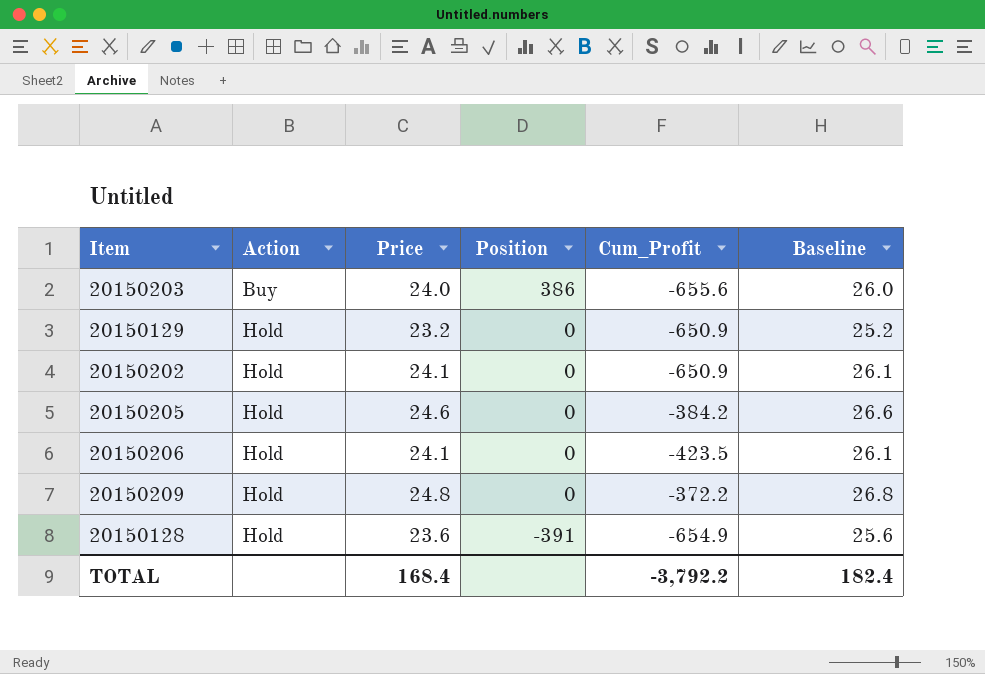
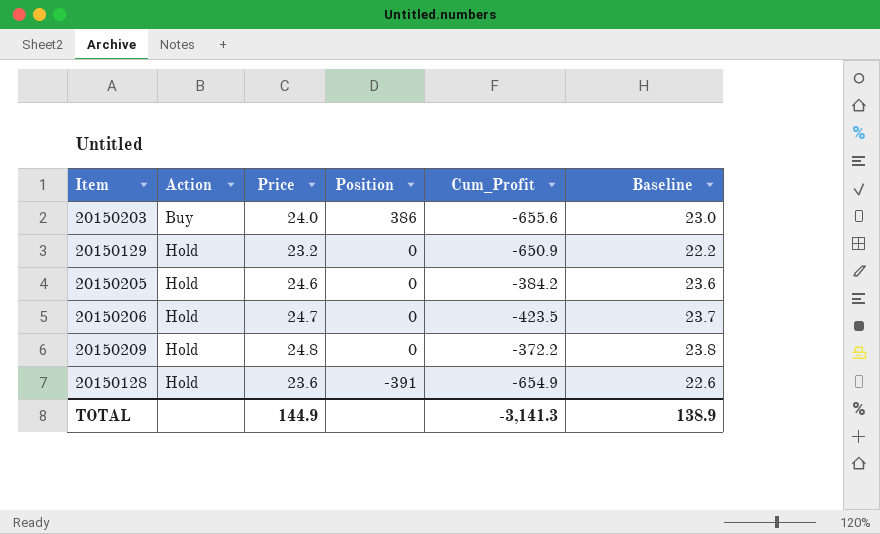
column Baseline | formula: [Price] + 2 -> [Price] - 1
row 20150202: Hold | 24.1 | 0 | -650.9 | 26.1 -> none
20150206 | Price: 24.1 -> 24.7
TOTAL | Price: 168.4 -> 144.9
TOTAL | Cum_Profit: -3,792.2 -> -3,141.3
TOTAL | Baseline: 182.4 -> 138.9

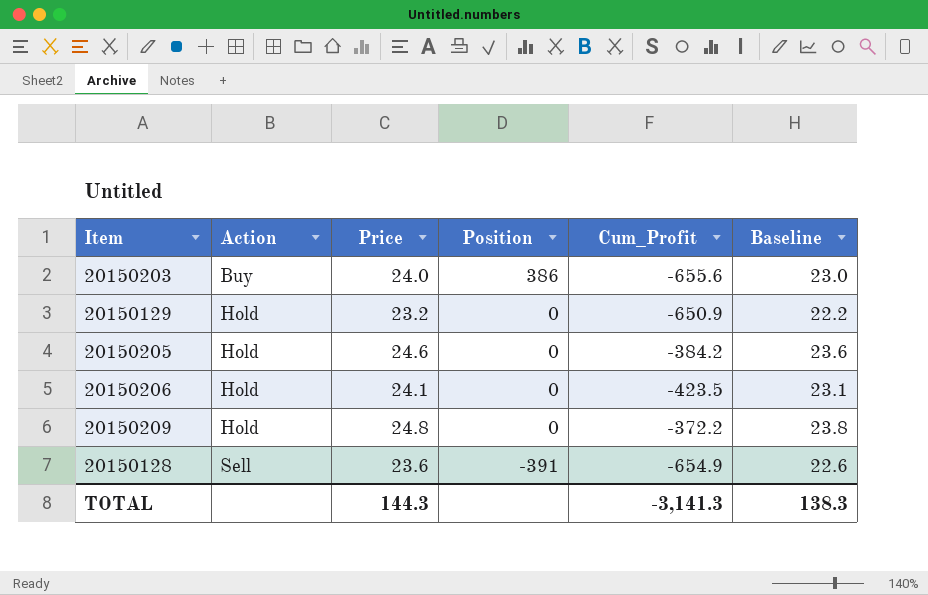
20150206 | Price: 24.7 -> 24.1
20150206 | Baseline: 23.7 -> 23.1
20150128 | Action: Hold -> Sell
TOTAL | Price: 144.9 -> 144.3
TOTAL | Baseline: 138.9 -> 138.3

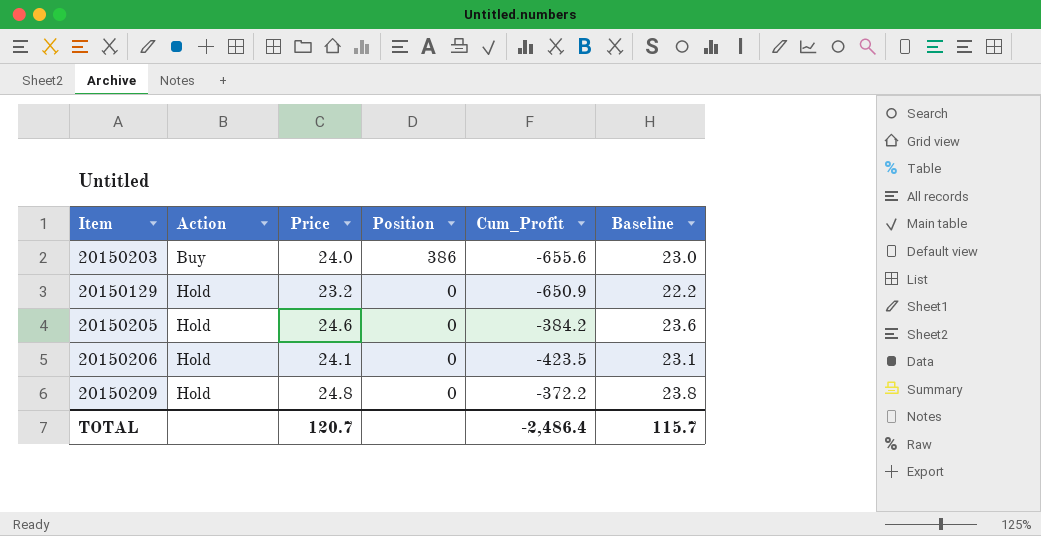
row 20150128: Sell | 23.6 | -391 | -654.9 | 22.6 -> none
TOTAL | Price: 144.3 -> 120.7
TOTAL | Cum_Profit: -3,141.3 -> -2,486.4
TOTAL | Baseline: 138.3 -> 115.7

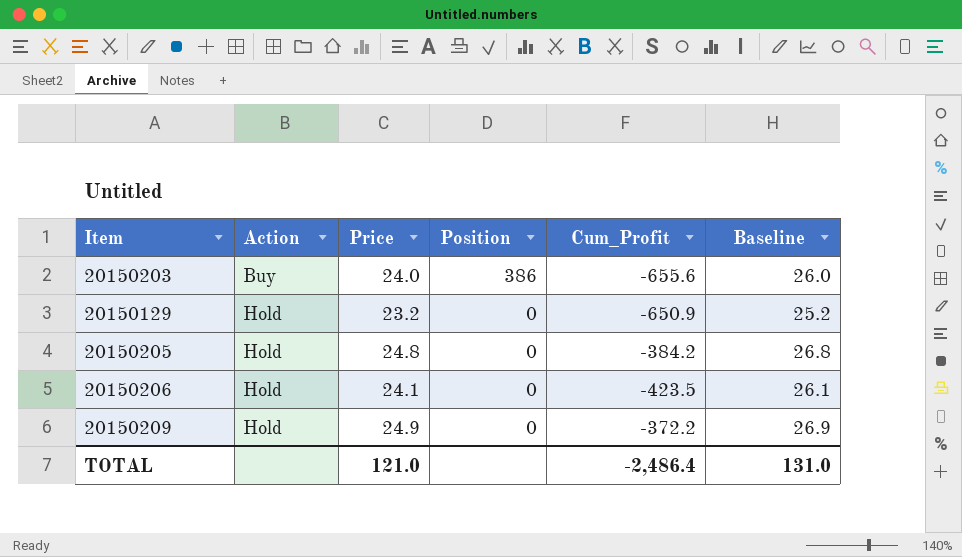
column Baseline | formula: [Price] - 1 -> [Price] + 2
20150205 | Price: 24.6 -> 24.8
20150209 | Price: 24.8 -> 24.9
TOTAL | Price: 120.7 -> 121.0
TOTAL | Baseline: 115.7 -> 131.0

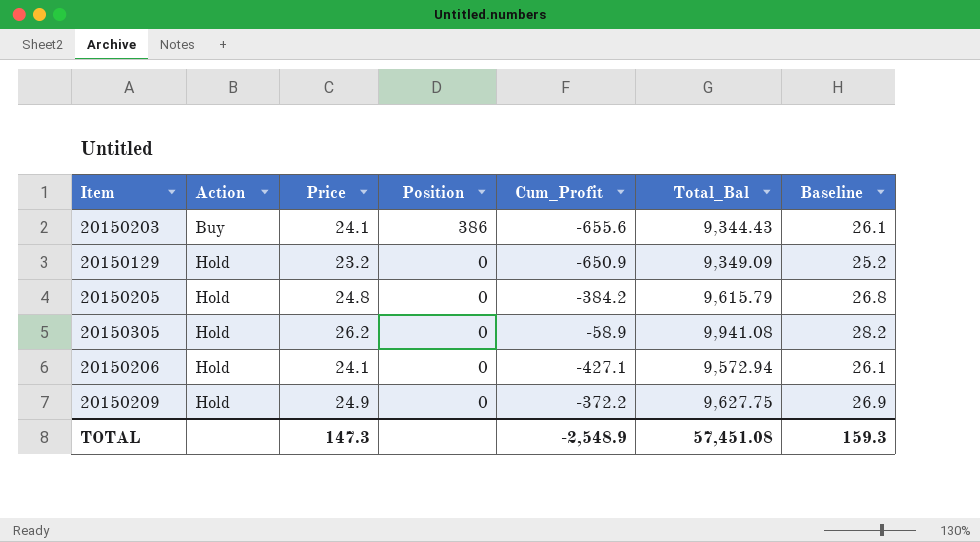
column Total_Bal | position: none -> 6
20150203 | Price: 24.0 -> 24.1
20150203 | Baseline: 26.0 -> 26.1
row 20150305: none -> Hold | 26.2 | 0 | -58.9 | 9,941.08 | 28.2
20150206 | Cum_Profit: -423.5 -> -427.1
TOTAL | Price: 121.0 -> 147.3
TOTAL | Cum_Profit: -2,486.4 -> -2,548.9
TOTAL | Baseline: 131.0 -> 159.3

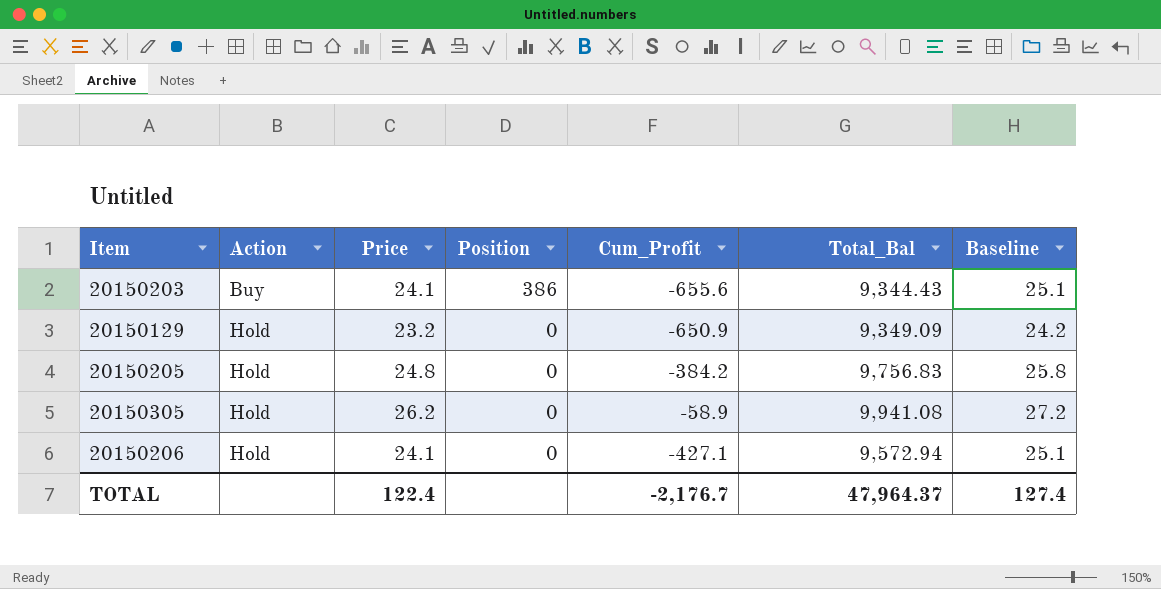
column Baseline | formula: [Price] + 2 -> [Price] + 1
row 20150209: Hold | 24.9 | 0 | -372.2 | 9,627.75 | 26.9 -> none
20150205 | Total_Bal: 9,615.79 -> 9,756.83
TOTAL | Price: 147.3 -> 122.4
TOTAL | Cum_Profit: -2,548.9 -> -2,176.7
TOTAL | Total_Bal: 57,451.08 -> 47,964.37
TOTAL | Baseline: 159.3 -> 127.4

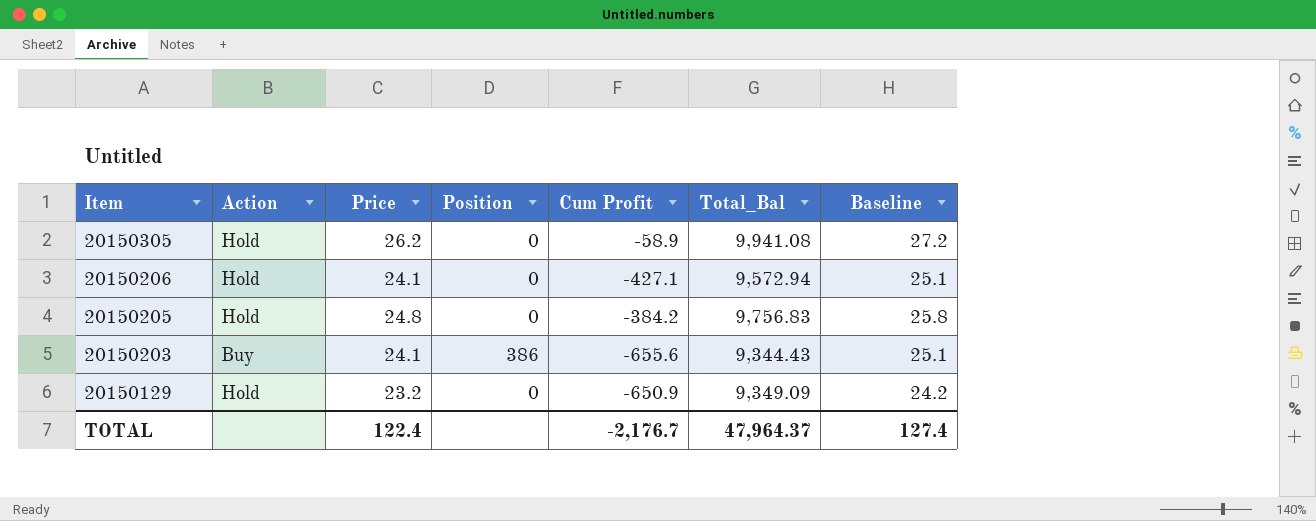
row order: Action ascending -> Item descending
column name: Cum_Profit -> Cum Profit

